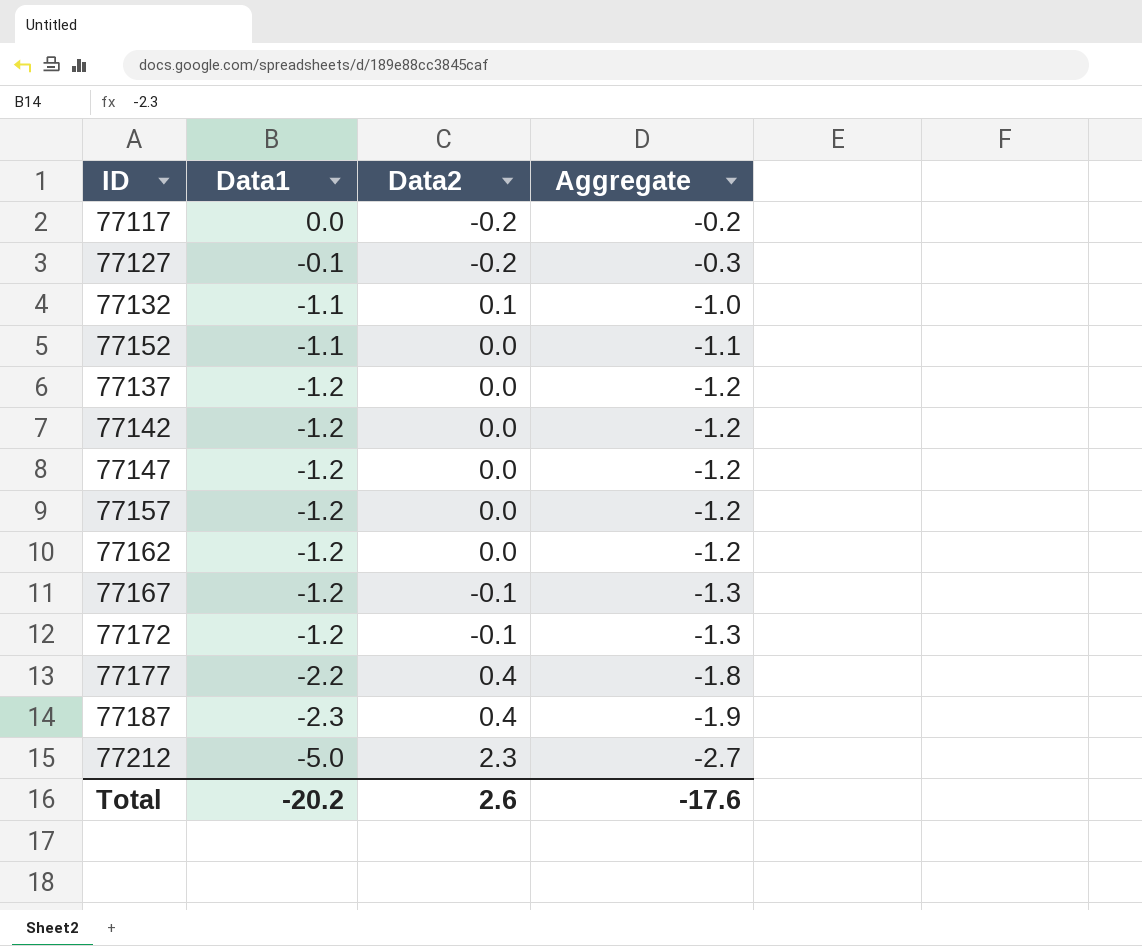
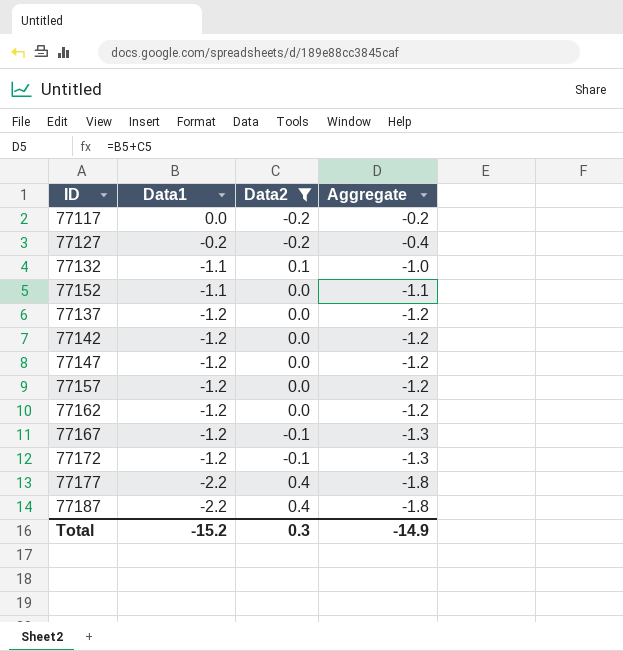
filter: none -> Data2 != 2.3
77127 | Data1: -0.1 -> -0.2
77127 | Aggregate: -0.3 -> -0.4
77187 | Data1: -2.3 -> -2.2
77187 | Aggregate: -1.9 -> -1.8
Total | Data1: -20.2 -> -15.2
Total | Data2: 2.6 -> 0.3
Total | Aggregate: -17.6 -> -14.9

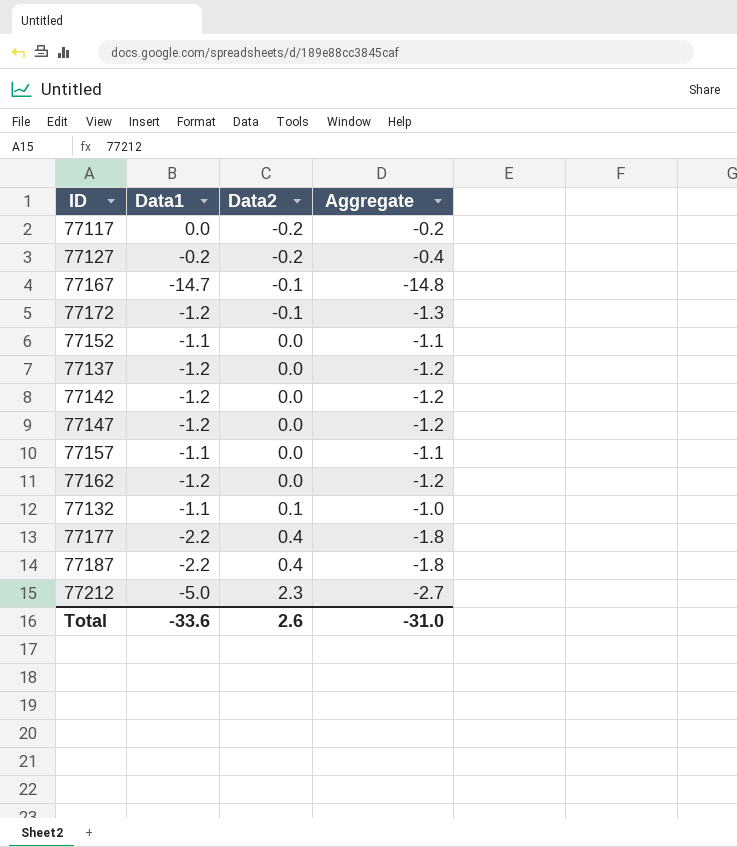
filter: Data2 != 2.3 -> none
row order: Data1 descending -> Data2 ascending
77167 | Data1: -1.2 -> -14.7
77167 | Aggregate: -1.3 -> -14.8
77157 | Data1: -1.2 -> -1.1
77157 | Aggregate: -1.2 -> -1.1
Total | Data1: -15.2 -> -33.6
Total | Data2: 0.3 -> 2.6
Total | Aggregate: -14.9 -> -31.0

